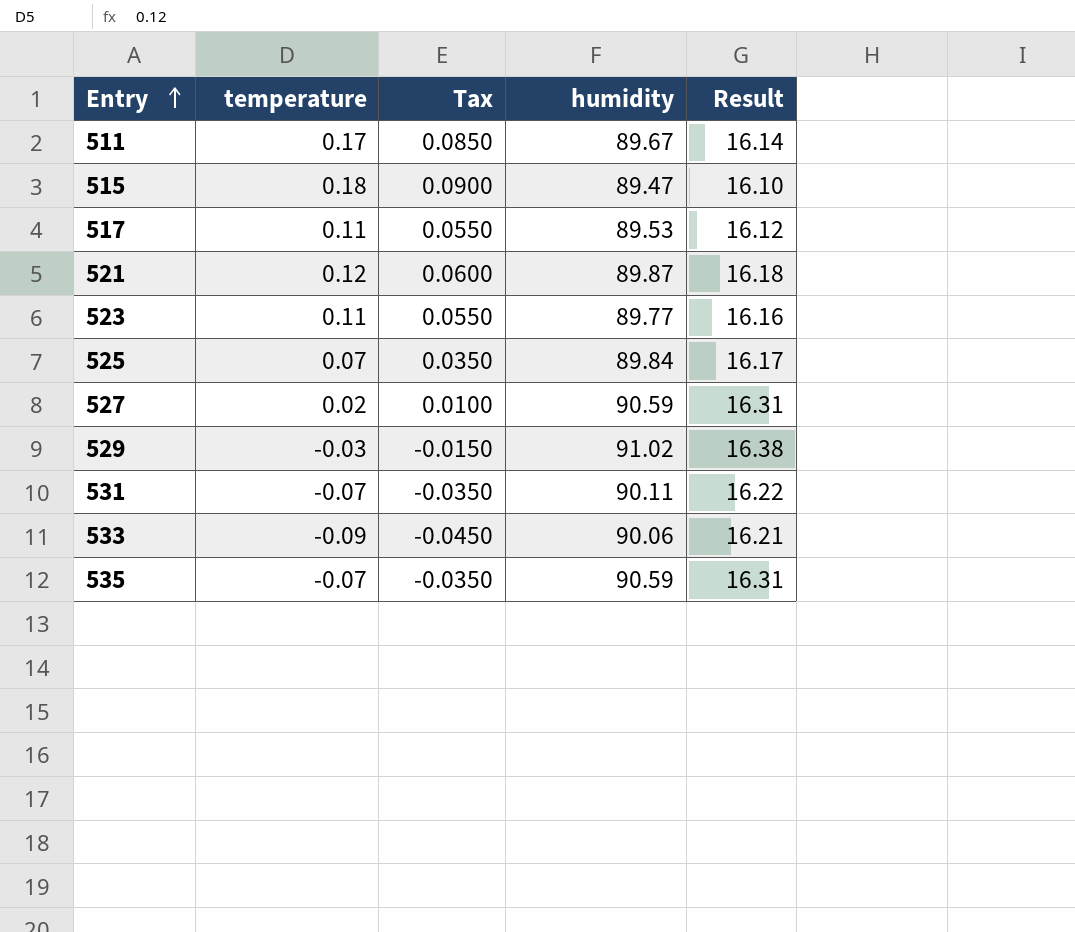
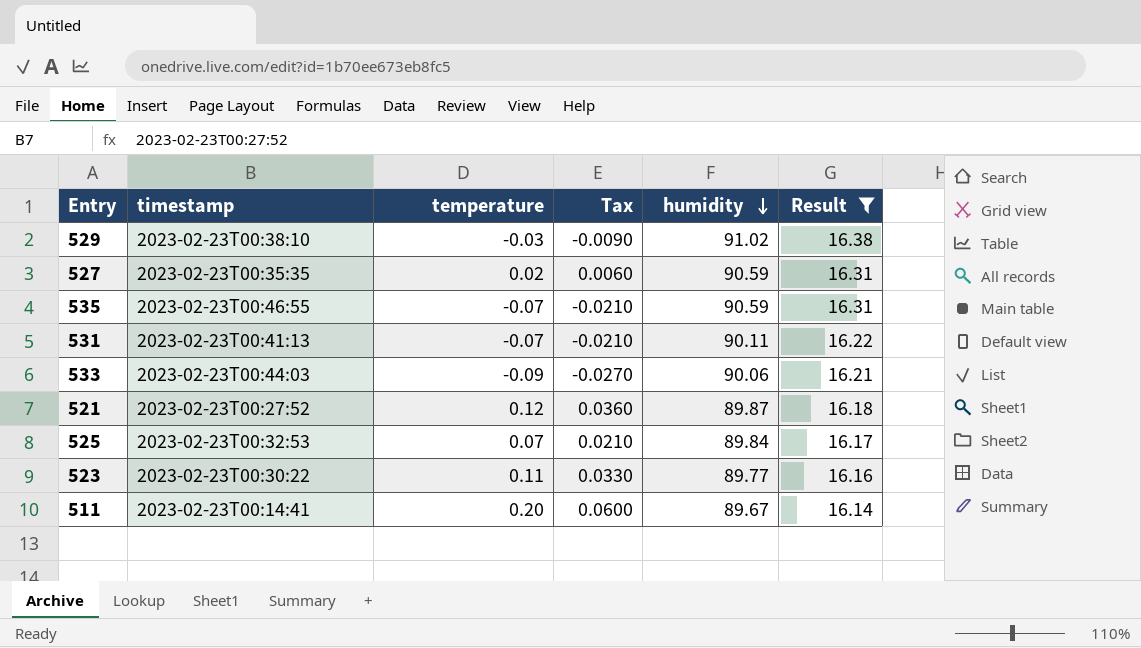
filter: none -> Result >= 16.14
row order: Entry ascending -> humidity descending
column timestamp | position: none -> 2
column Tax | formula: [temperature] * 0.5 -> [temperature] * 0.3
511 | temperature: 0.17 -> 0.20

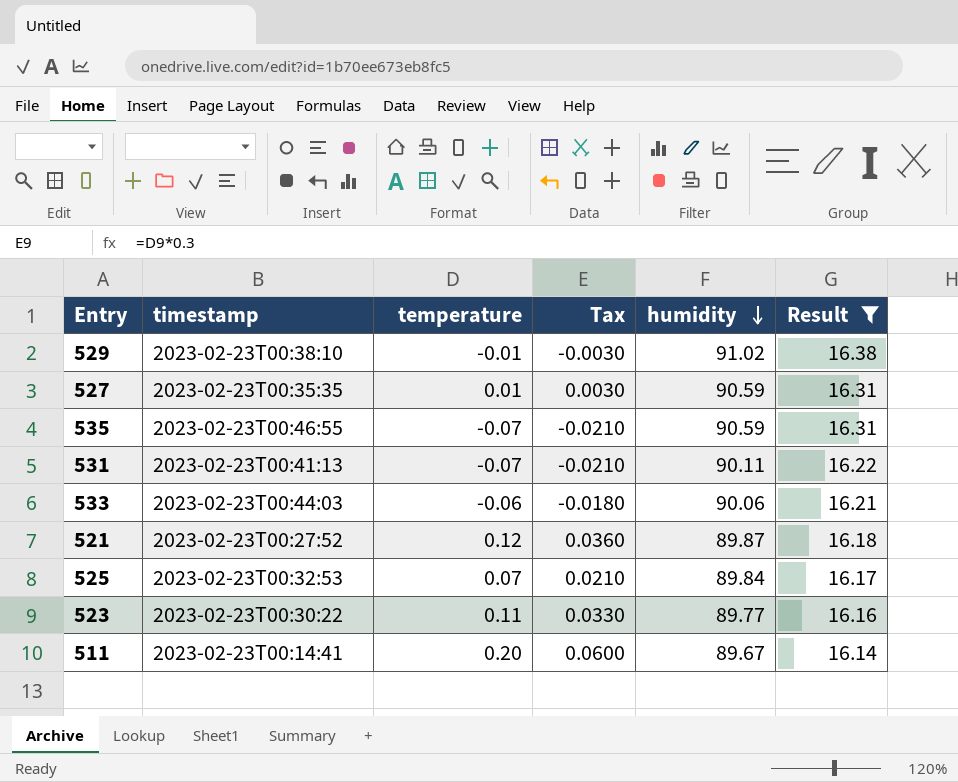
529 | temperature: -0.03 -> -0.01
529 | Tax: -0.0090 -> -0.0030
527 | temperature: 0.02 -> 0.01
527 | Tax: 0.0060 -> 0.0030
533 | temperature: -0.09 -> -0.06
533 | Tax: -0.0270 -> -0.0180

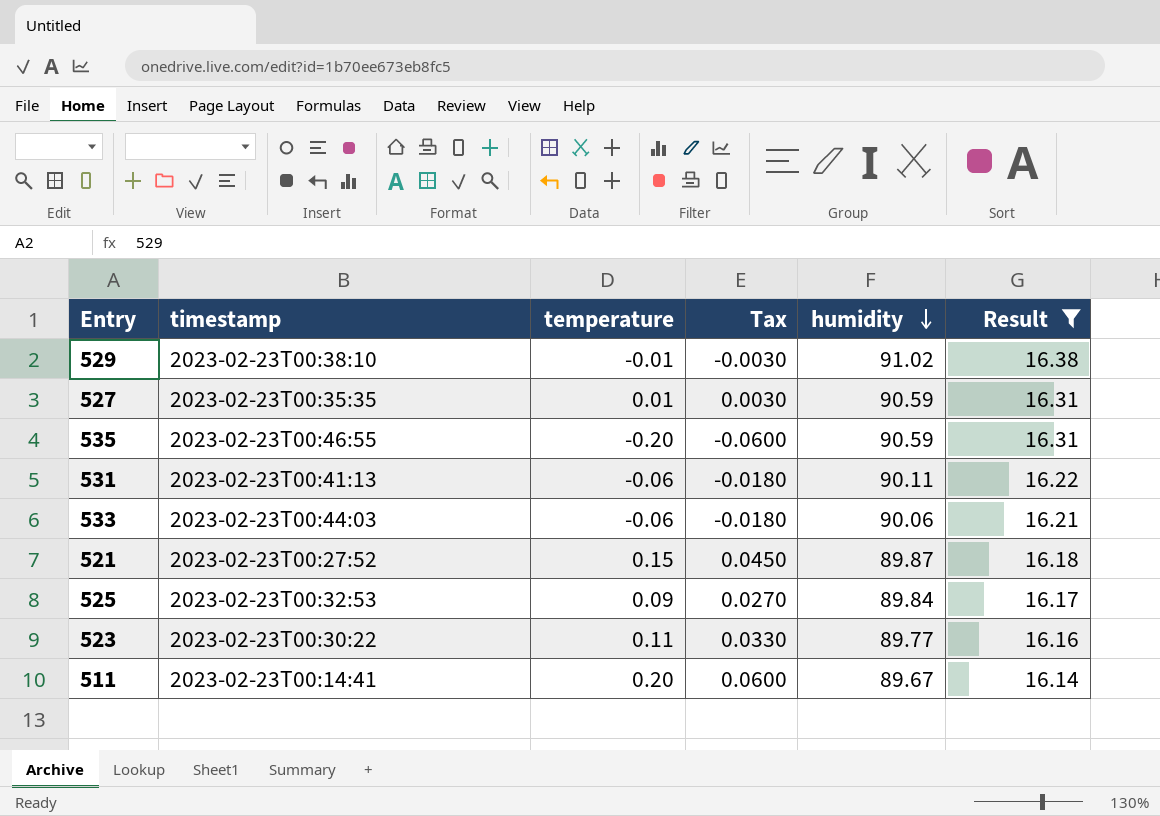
535 | temperature: -0.07 -> -0.20
535 | Tax: -0.0210 -> -0.0600
531 | temperature: -0.07 -> -0.06
531 | Tax: -0.0210 -> -0.0180
521 | temperature: 0.12 -> 0.15
521 | Tax: 0.0360 -> 0.0450
525 | temperature: 0.07 -> 0.09
525 | Tax: 0.0210 -> 0.0270

